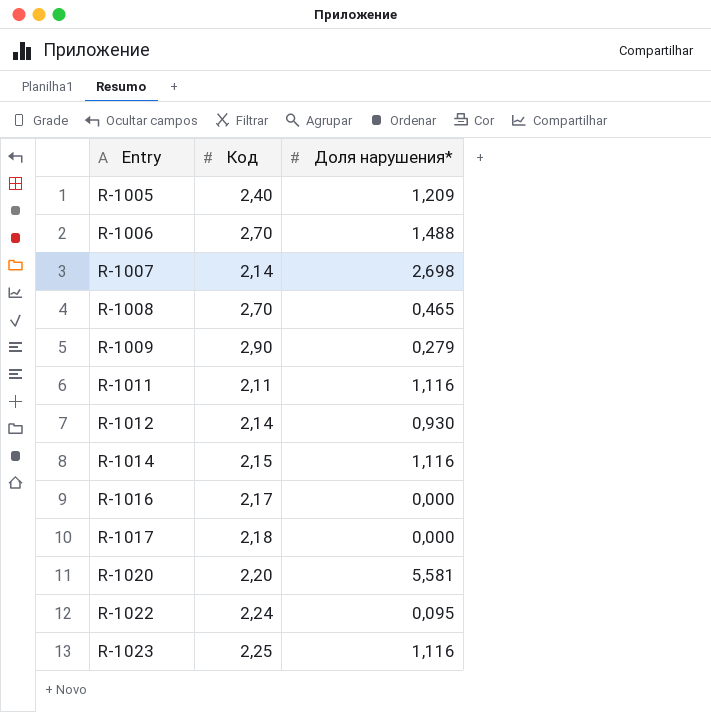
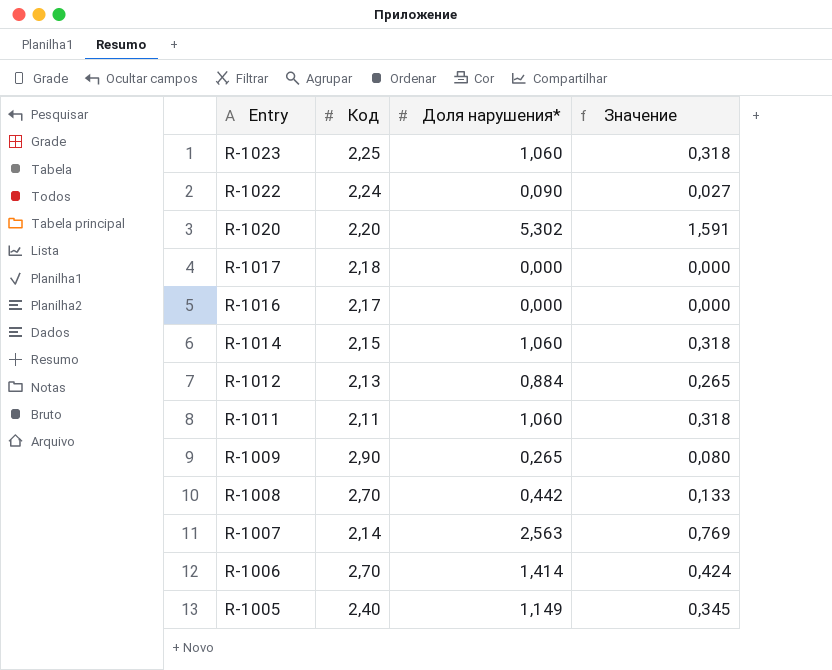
row order: Entry ascending -> Entry descending
column Значение | formula: none -> [Доля нарушения*] * 0,3
R-1023 | Доля нарушения*: 1,116 -> 1,060
R-1022 | Доля нарушения*: 0,095 -> 0,090
R-1020 | Доля нарушения*: 5,581 -> 5,302
R-1014 | Доля нарушения*: 1,116 -> 1,060
R-1012 | Код: 2,14 -> 2,13
R-1012 | Доля нарушения*: 0,930 -> 0,884
R-1011 | Доля нарушения*: 1,116 -> 1,060
R-1009 | Доля нарушения*: 0,279 -> 0,265
R-1008 | Доля нарушения*: 0,465 -> 0,442
R-1007 | Доля нарушения*: 2,698 -> 2,563
R-1006 | Доля нарушения*: 1,488 -> 1,414
R-1005 | Доля нарушения*: 1,209 -> 1,149

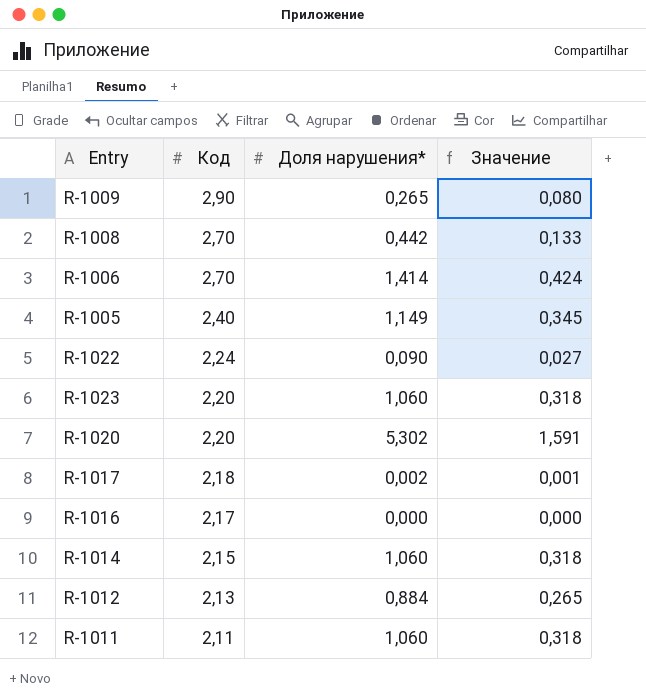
row order: Entry descending -> Код descending
row R-1007: 2,14 | 2,563 | 0,769 -> none
R-1023 | Код: 2,25 -> 2,20
R-1017 | Доля нарушения*: 0,000 -> 0,002
R-1017 | Значение: 0,000 -> 0,001

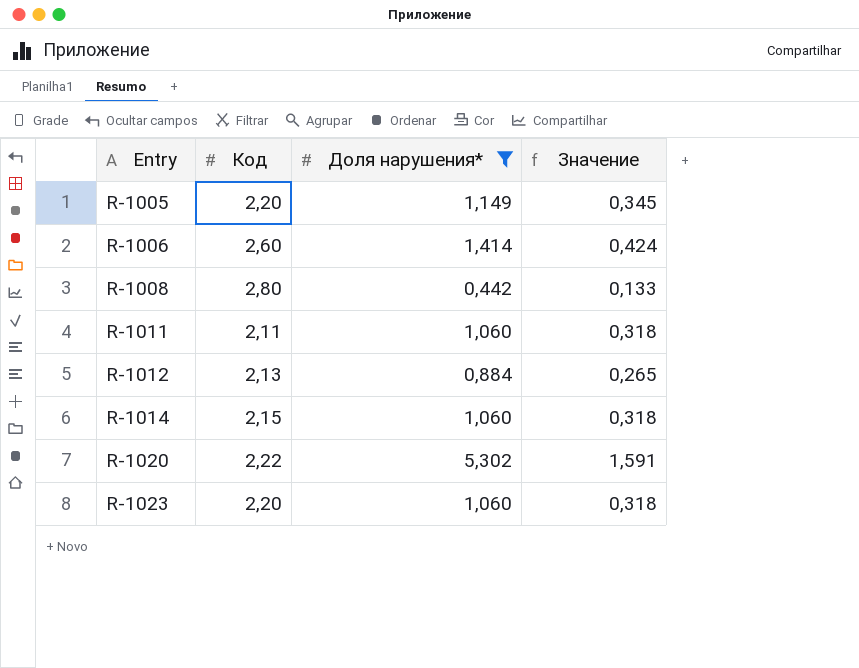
filter: none -> Доля нарушения* >= 0,442
row order: Код descending -> Entry ascending
R-1005 | Код: 2,40 -> 2,20
R-1006 | Код: 2,70 -> 2,60
R-1008 | Код: 2,70 -> 2,80
R-1020 | Код: 2,20 -> 2,22

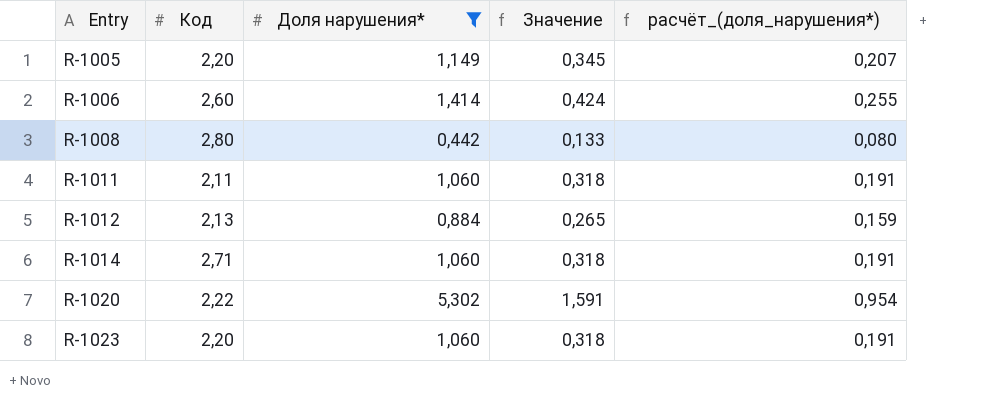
column расчёт_(доля_нарушения*) | formula: none -> [Доля нарушения*] * 0,18
R-1014 | Код: 2,15 -> 2,71

